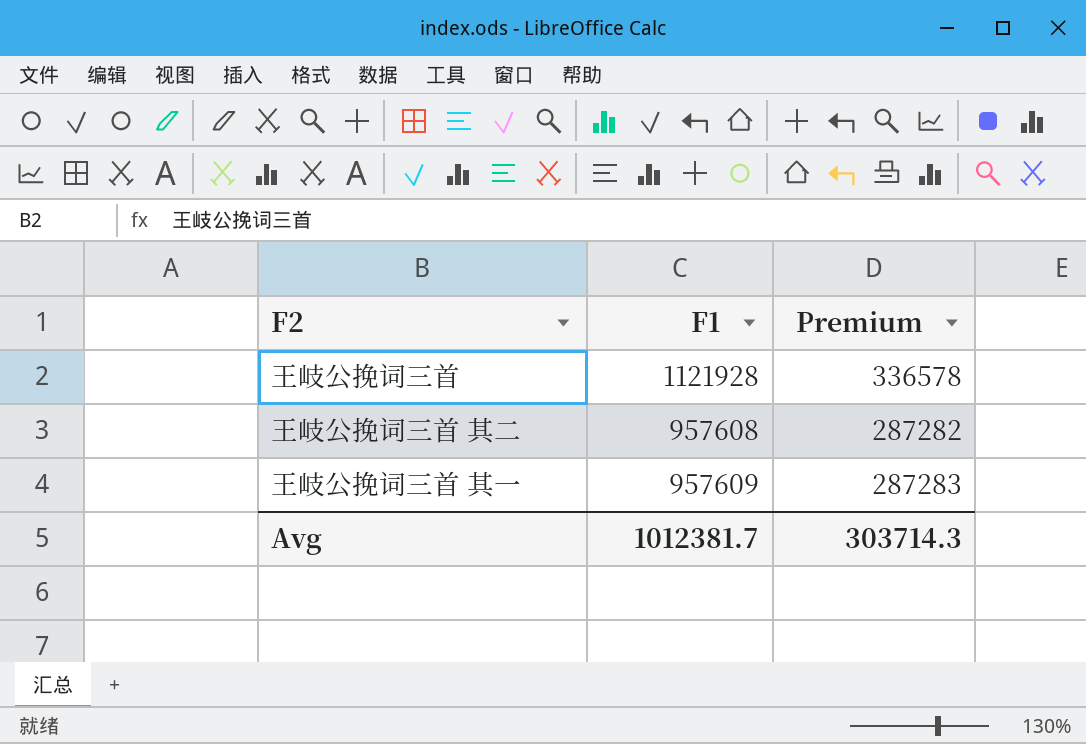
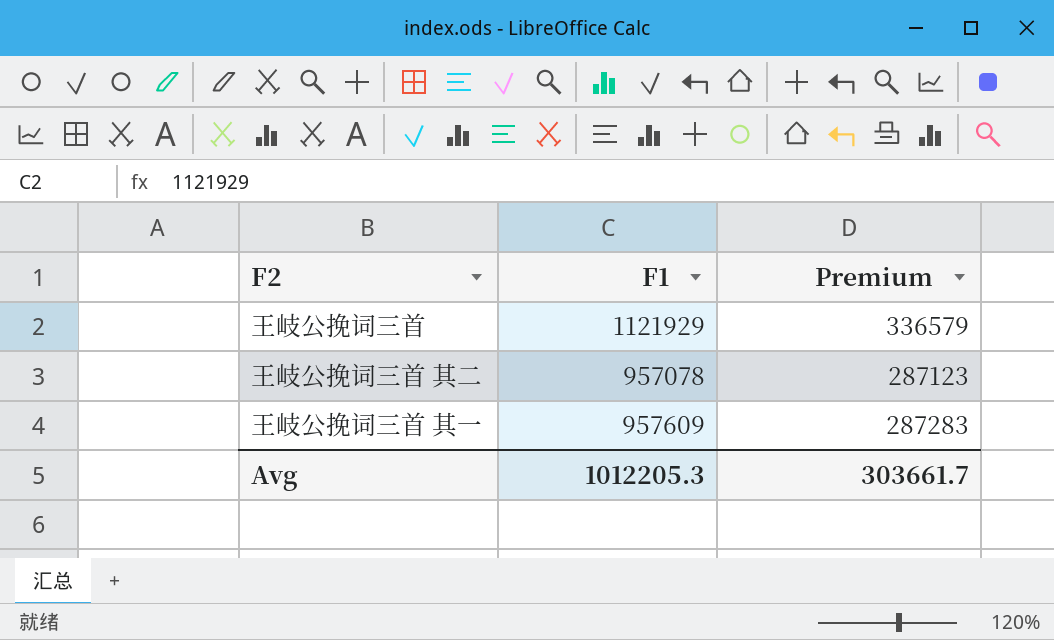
王岐公挽词三首 | F1: 1121928 -> 1121929
王岐公挽词三首 | Premium: 336578 -> 336579
王岐公挽词三首 其二 | F1: 957608 -> 957078
王岐公挽词三首 其二 | Premium: 287282 -> 287123
Avg | F1: 1012381.7 -> 1012205.3
Avg | Premium: 303714.3 -> 303661.7

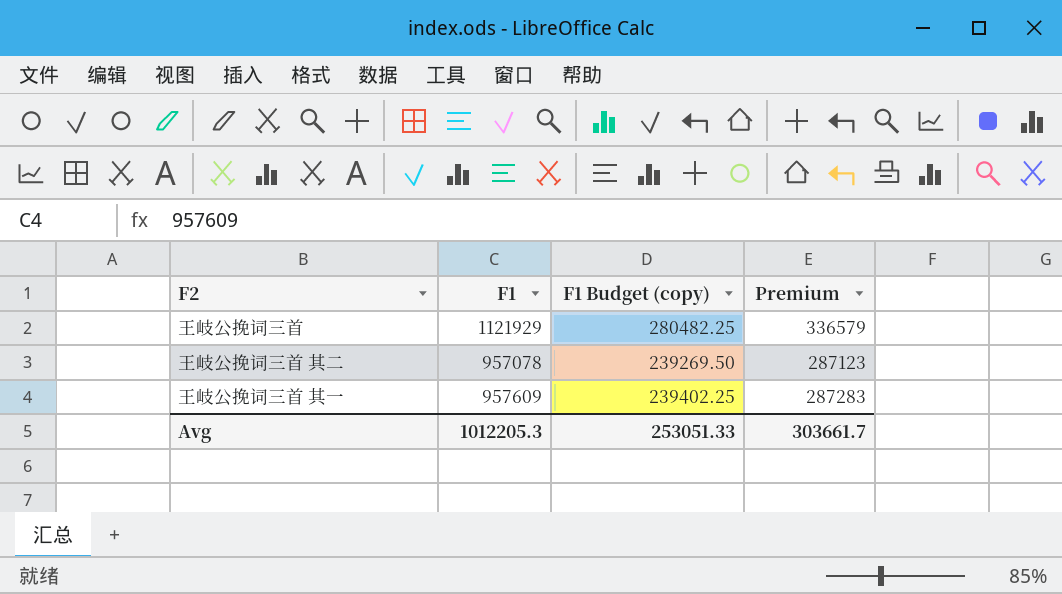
column F1 Budget (copy) | formula: none -> [F1] * 0.25

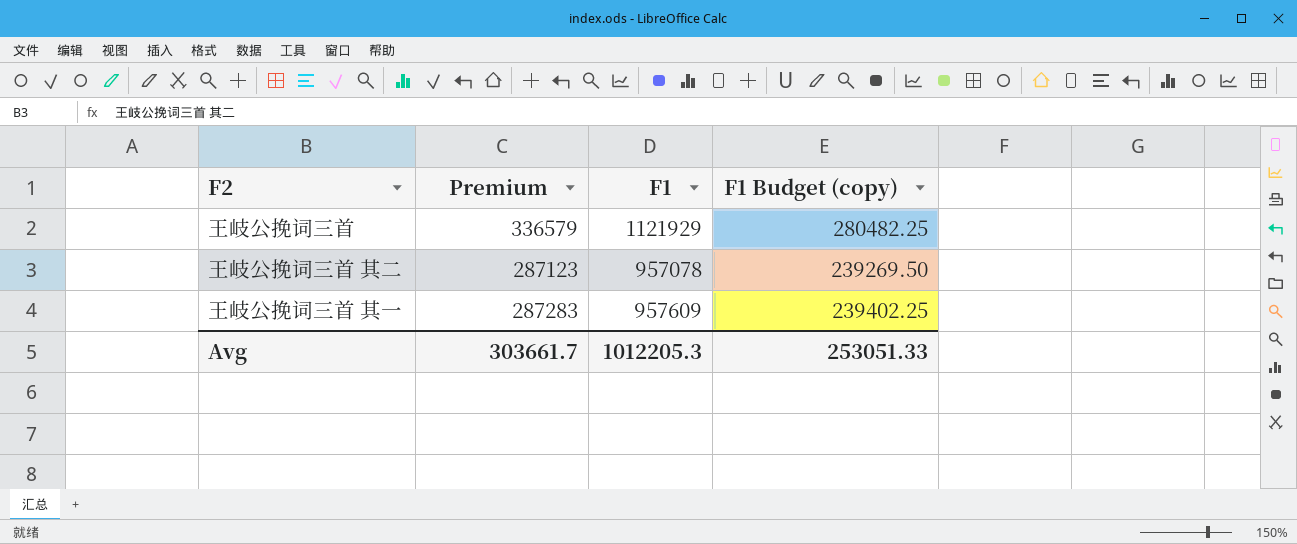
column Premium | position: 4 -> 2

